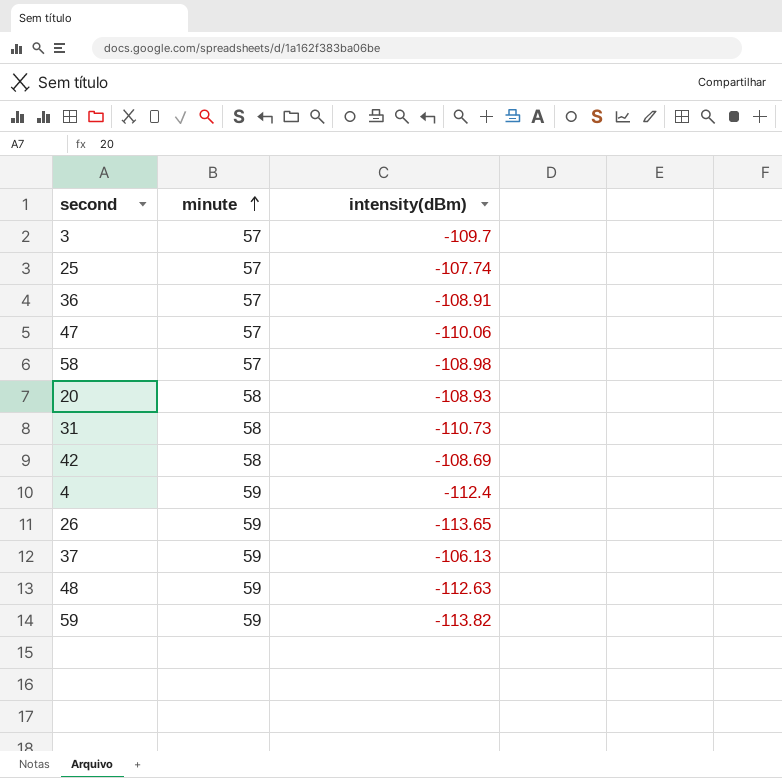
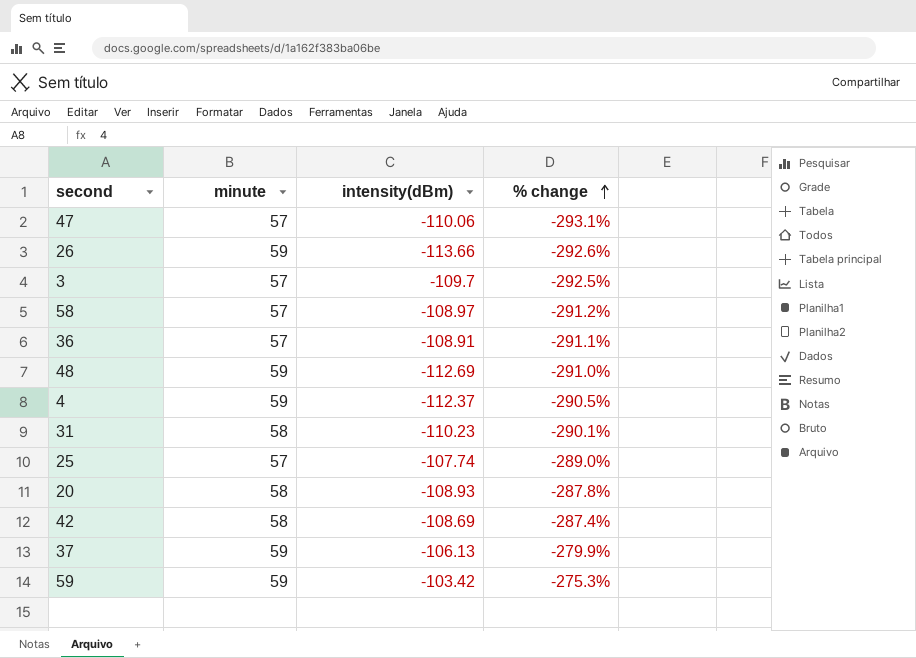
row order: minute ascending -> % change ascending
column % change | formula: none -> ([intensity(dBm)] - [minute]) / [minute]
26 | intensity(dBm): -113.65 -> -113.66
58 | intensity(dBm): -108.98 -> -108.97
48 | intensity(dBm): -112.63 -> -112.69
4 | intensity(dBm): -112.4 -> -112.37
31 | intensity(dBm): -110.73 -> -110.23
59 | intensity(dBm): -113.82 -> -103.42

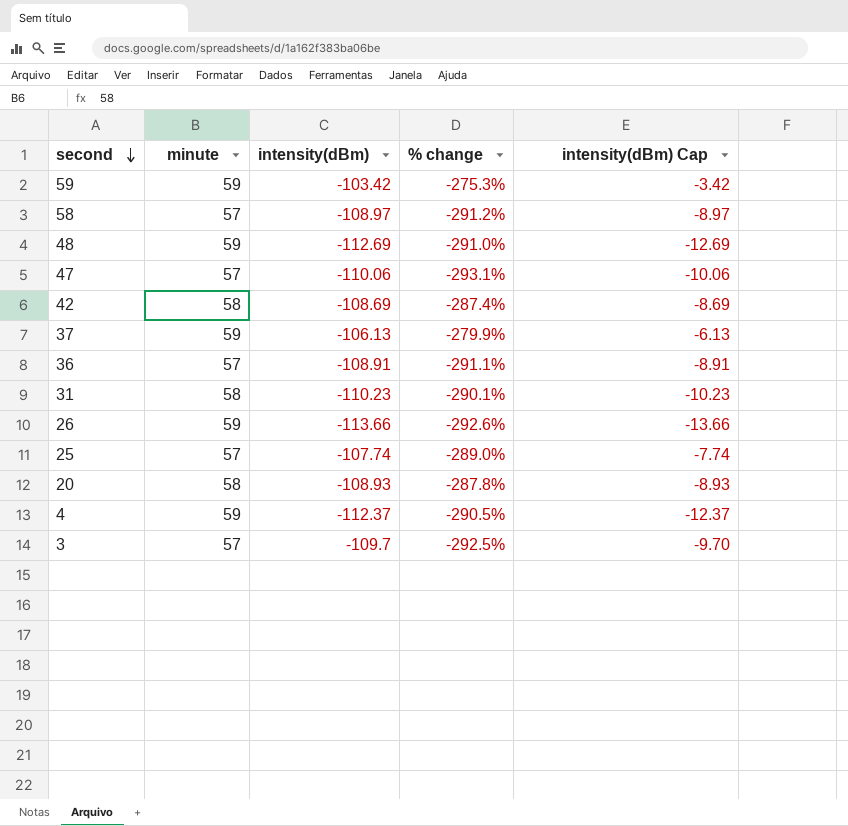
row order: % change ascending -> second descending
column intensity(dBm) Cap | formula: none -> [intensity(dBm)] + 100

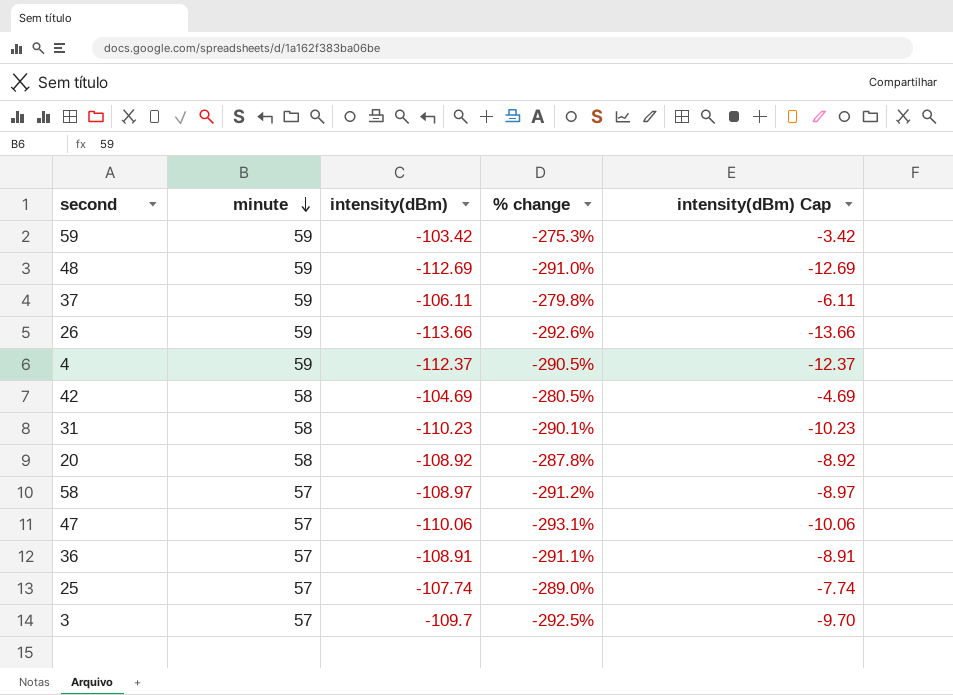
row order: second descending -> minute descending
37 | intensity(dBm): -106.13 -> -106.11
37 | % change: -279.9% -> -279.8%
37 | intensity(dBm) Cap: -6.13 -> -6.11
42 | intensity(dBm): -108.69 -> -104.69
42 | % change: -287.4% -> -280.5%
42 | intensity(dBm) Cap: -8.69 -> -4.69
20 | intensity(dBm): -108.93 -> -108.92
20 | intensity(dBm) Cap: -8.93 -> -8.92

